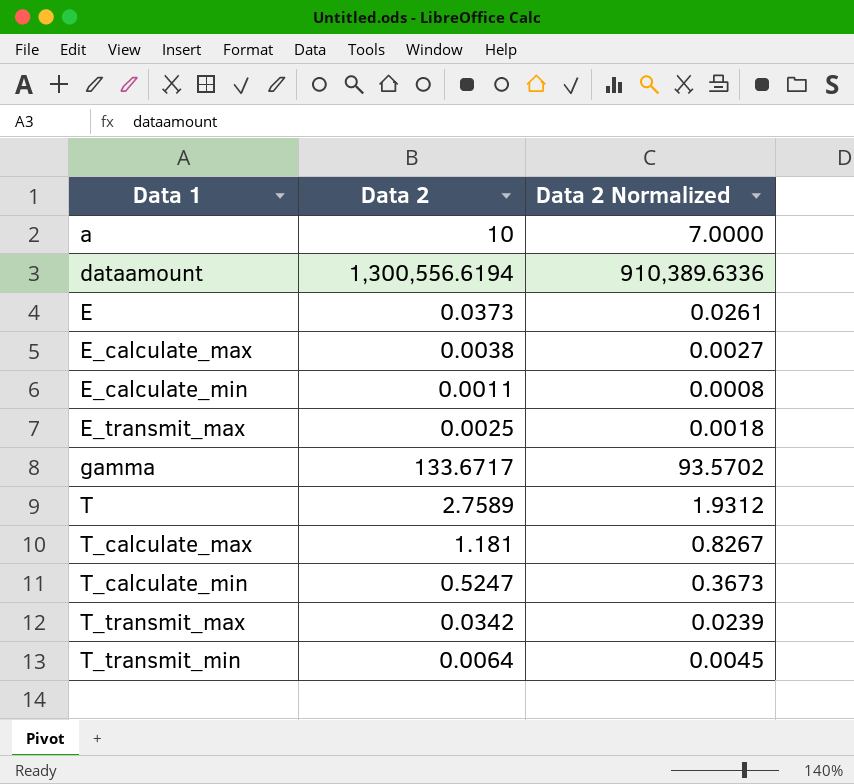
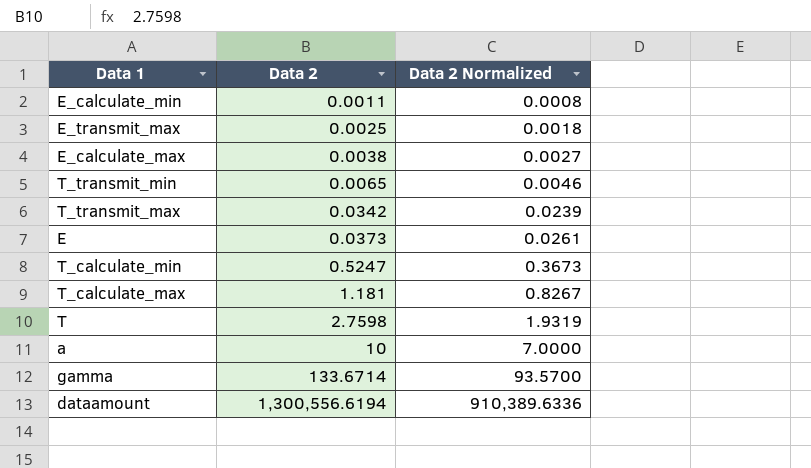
row order: Data 1 ascending -> Data 2 ascending
T_transmit_min | Data 2: 0.0064 -> 0.0065
T_transmit_min | Data 2 Normalized: 0.0045 -> 0.0046
T | Data 2: 2.7589 -> 2.7598
T | Data 2 Normalized: 1.9312 -> 1.9319
gamma | Data 2: 133.6717 -> 133.6714
gamma | Data 2 Normalized: 93.5702 -> 93.5700

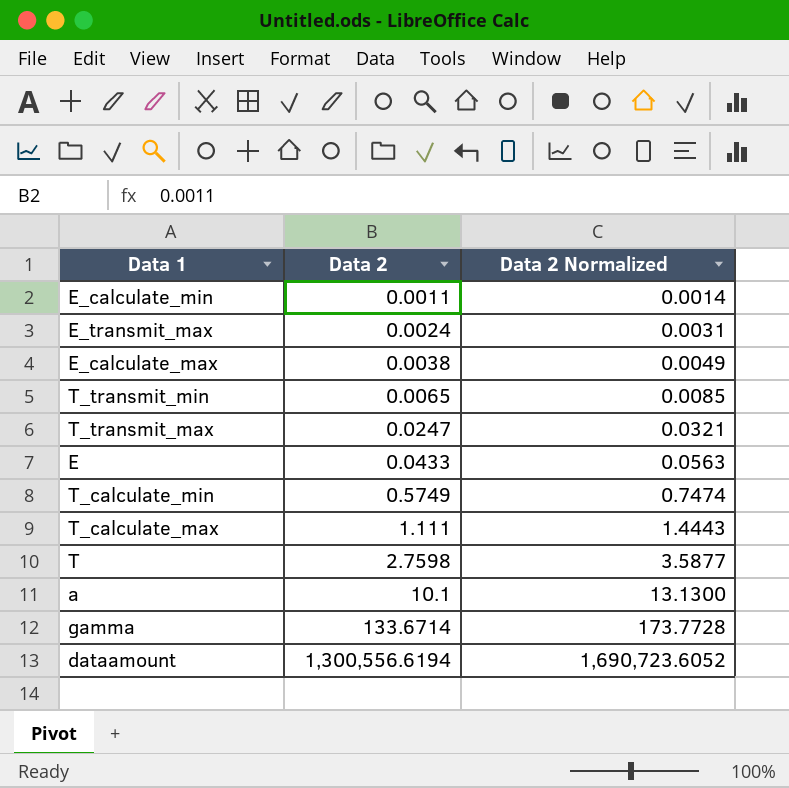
column Data 2 Normalized | formula: [Data 2] * 0.7 -> [Data 2] * 1.3
E_transmit_max | Data 2: 0.0025 -> 0.0024
T_transmit_max | Data 2: 0.0342 -> 0.0247
E | Data 2: 0.0373 -> 0.0433
T_calculate_min | Data 2: 0.5247 -> 0.5749
T_calculate_max | Data 2: 1.181 -> 1.111
a | Data 2: 10 -> 10.1

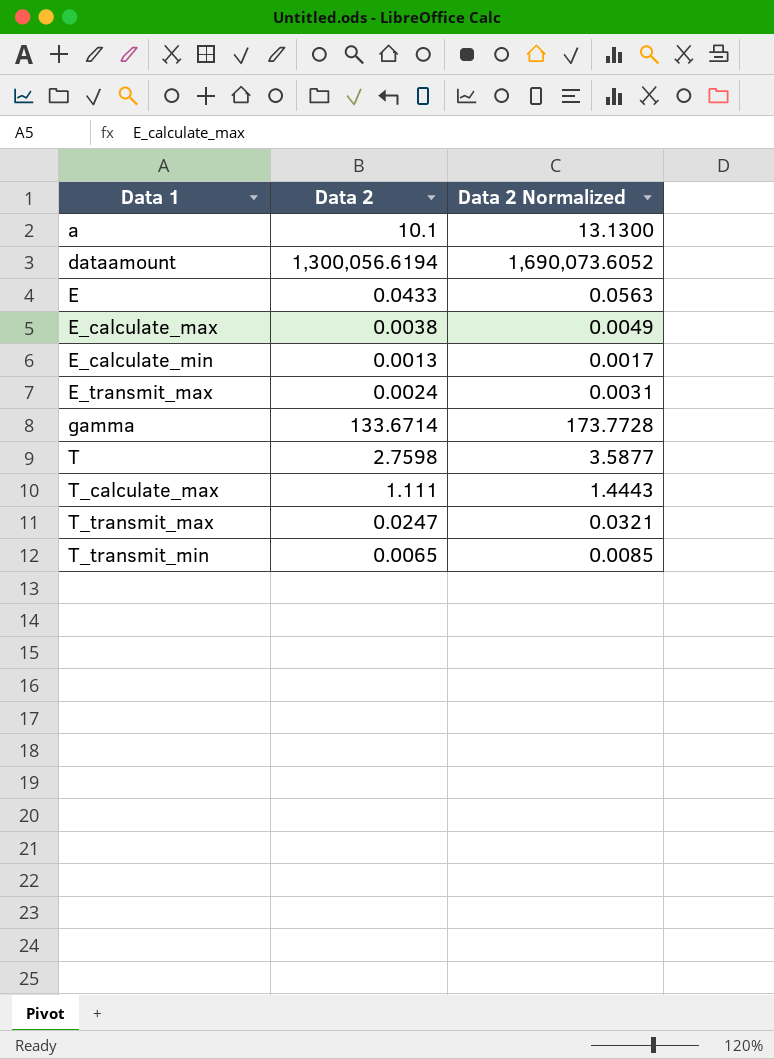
row order: Data 2 ascending -> Data 1 ascending
row T_calculate_min: 0.5749 | 0.7474 -> none
dataamount | Data 2: 1,300,556.6194 -> 1,300,056.6194
dataamount | Data 2 Normalized: 1,690,723.6052 -> 1,690,073.6052
E_calculate_min | Data 2: 0.0011 -> 0.0013
E_calculate_min | Data 2 Normalized: 0.0014 -> 0.0017

